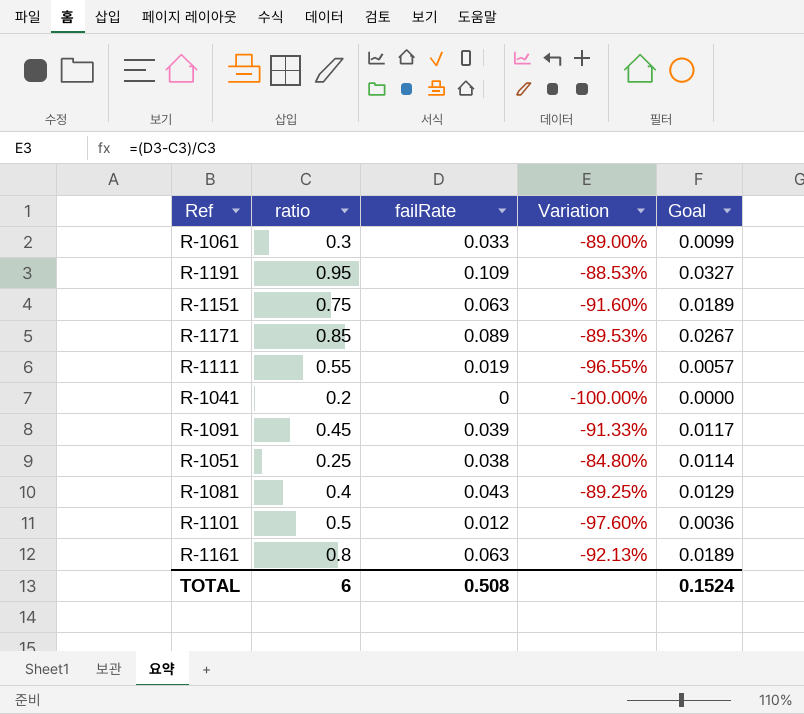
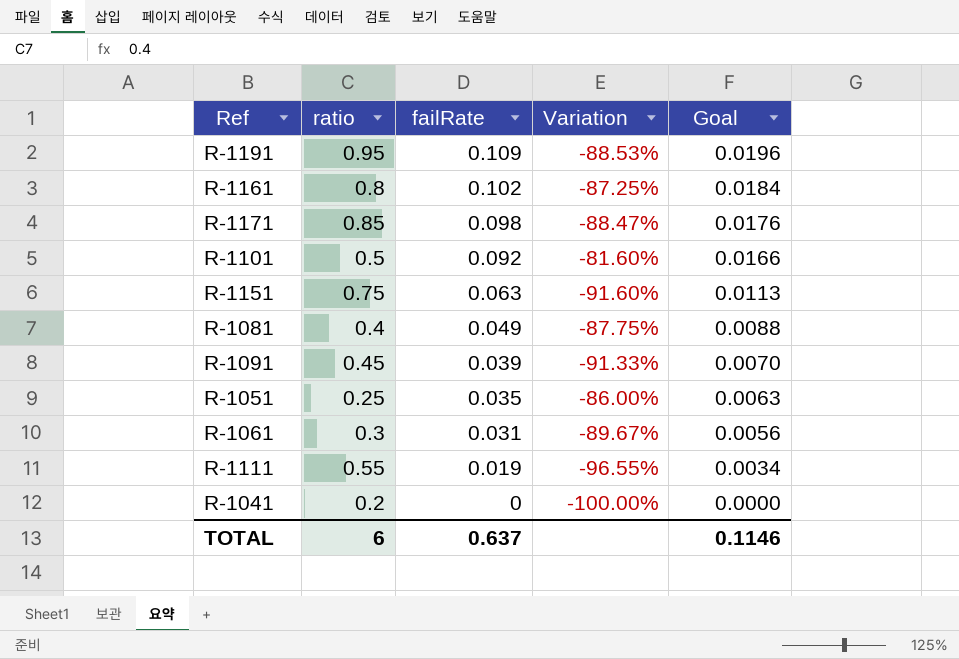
row order: none -> failRate descending
column Goal | formula: [failRate] * 0.3 -> [failRate] * 0.18
R-1161 | failRate: 0.063 -> 0.102
R-1161 | Variation: -92.13% -> -87.25%
R-1171 | failRate: 0.089 -> 0.098
R-1171 | Variation: -89.53% -> -88.47%
R-1101 | failRate: 0.012 -> 0.092
R-1101 | Variation: -97.60% -> -81.60%
R-1081 | failRate: 0.043 -> 0.049
R-1081 | Variation: -89.25% -> -87.75%
R-1051 | failRate: 0.038 -> 0.035
R-1051 | Variation: -84.80% -> -86.00%
R-1061 | failRate: 0.033 -> 0.031
R-1061 | Variation: -89.00% -> -89.67%
TOTAL | failRate: 0.508 -> 0.637
TOTAL | Goal: 0.1524 -> 0.1146

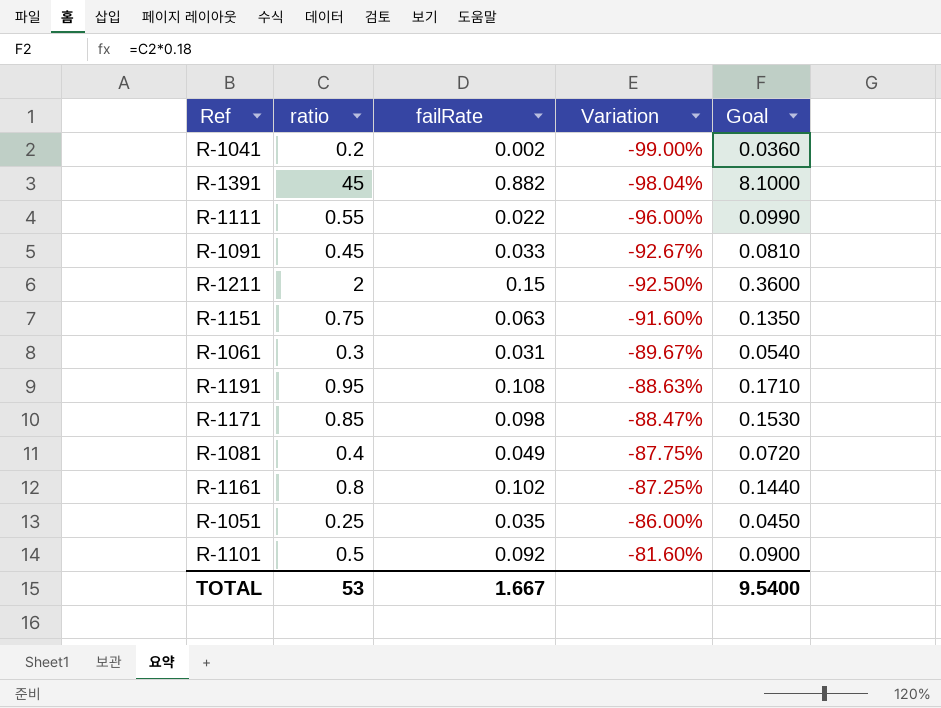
row order: failRate descending -> Variation ascending
column Goal | formula: [failRate] * 0.18 -> [ratio] * 0.18
R-1041 | failRate: 0 -> 0.002
R-1041 | Variation: -100.00% -> -99.00%
row R-1391: none -> 45 | 0.882 | -98.04% | 8.1000
R-1111 | failRate: 0.019 -> 0.022
R-1111 | Variation: -96.55% -> -96.00%
R-1091 | failRate: 0.039 -> 0.033
R-1091 | Variation: -91.33% -> -92.67%
row R-1211: none -> 2 | 0.15 | -92.50% | 0.3600
R-1191 | failRate: 0.109 -> 0.108
R-1191 | Variation: -88.53% -> -88.63%
TOTAL | ratio: 6 -> 53
TOTAL | failRate: 0.637 -> 1.667
TOTAL | Goal: 0.1146 -> 9.5400

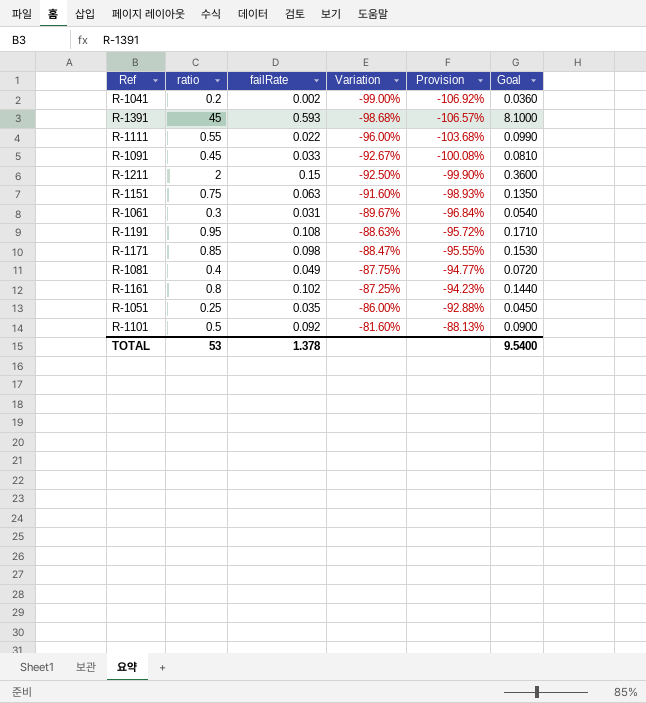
column Provision | formula: none -> [Variation] * 1.08
R-1391 | failRate: 0.882 -> 0.593
R-1391 | Variation: -98.04% -> -98.68%
TOTAL | failRate: 1.667 -> 1.378

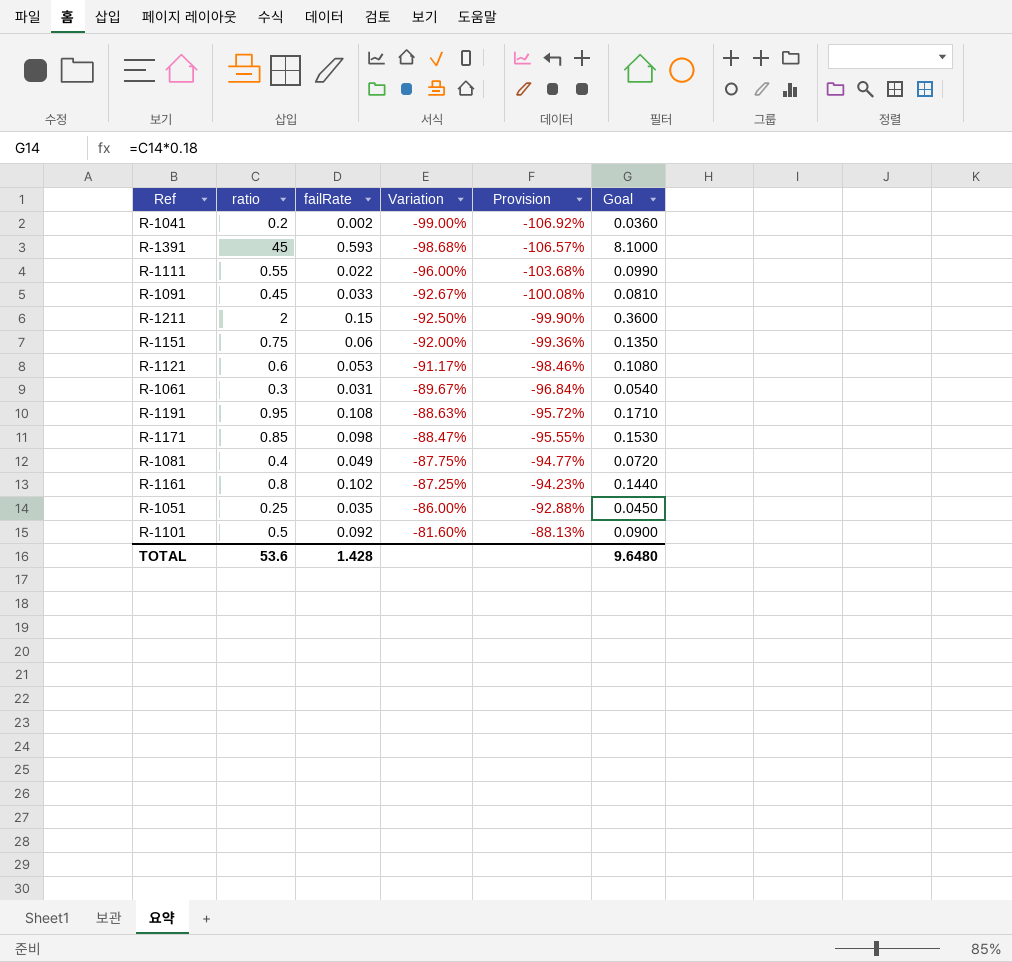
R-1151 | failRate: 0.063 -> 0.06
R-1151 | Variation: -91.60% -> -92.00%
R-1151 | Provision: -98.93% -> -99.36%
row R-1121: none -> 0.6 | 0.053 | -91.17% | -98.46% | 0.1080
TOTAL | ratio: 53 -> 53.6
TOTAL | failRate: 1.378 -> 1.428
TOTAL | Goal: 9.5400 -> 9.6480

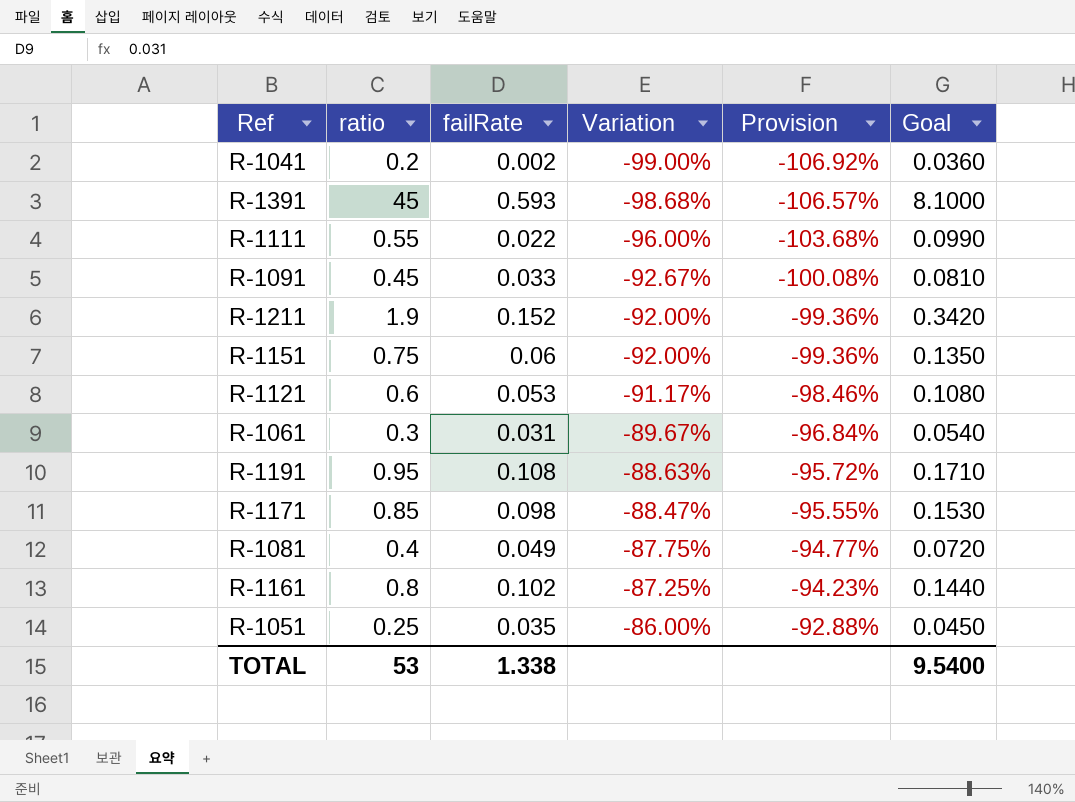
row R-1101: 0.5 | 0.092 | -81.60% | -88.13% | 0.0900 -> none
R-1211 | ratio: 2 -> 1.9
R-1211 | failRate: 0.15 -> 0.152
R-1211 | Variation: -92.50% -> -92.00%
R-1211 | Provision: -99.90% -> -99.36%
R-1211 | Goal: 0.3600 -> 0.3420
TOTAL | ratio: 53.6 -> 53
TOTAL | failRate: 1.428 -> 1.338
TOTAL | Goal: 9.6480 -> 9.5400

